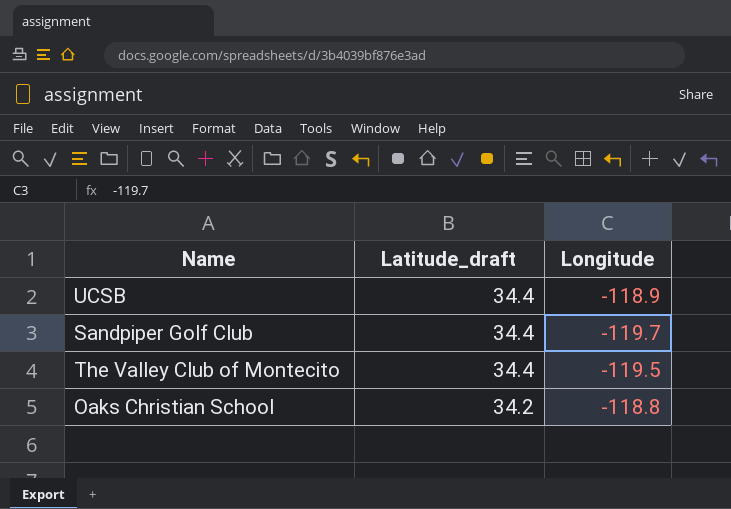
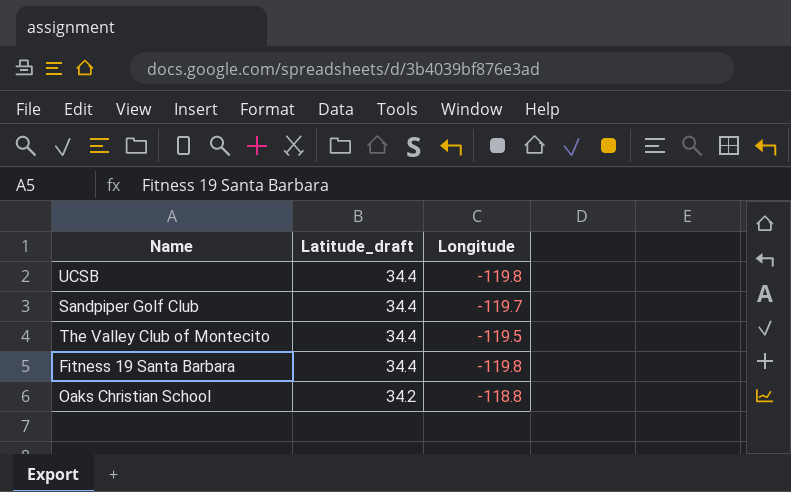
UCSB | Longitude: -118.9 -> -119.8
row Fitness 19 Santa Barbara: none -> 34.4 | -119.8

